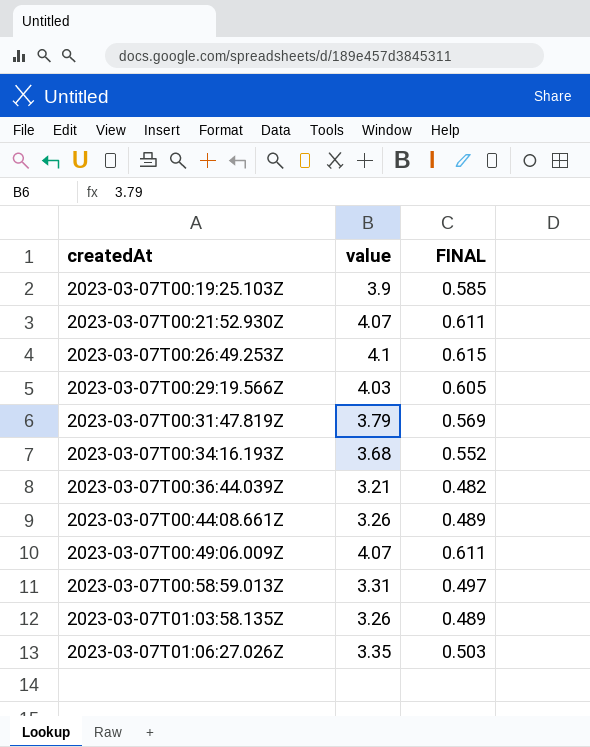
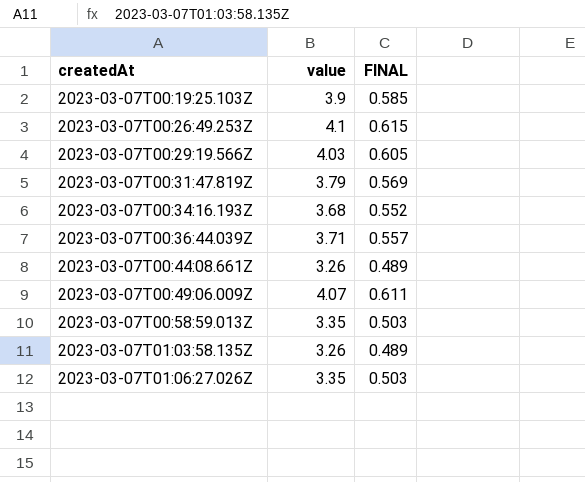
row 2023-03-07T00:21:52.930Z: 4.07 | 0.611 -> none
2023-03-07T00:36:44.039Z | value: 3.21 -> 3.71
2023-03-07T00:36:44.039Z | FINAL: 0.482 -> 0.557
2023-03-07T00:58:59.013Z | value: 3.31 -> 3.35
2023-03-07T00:58:59.013Z | FINAL: 0.497 -> 0.503

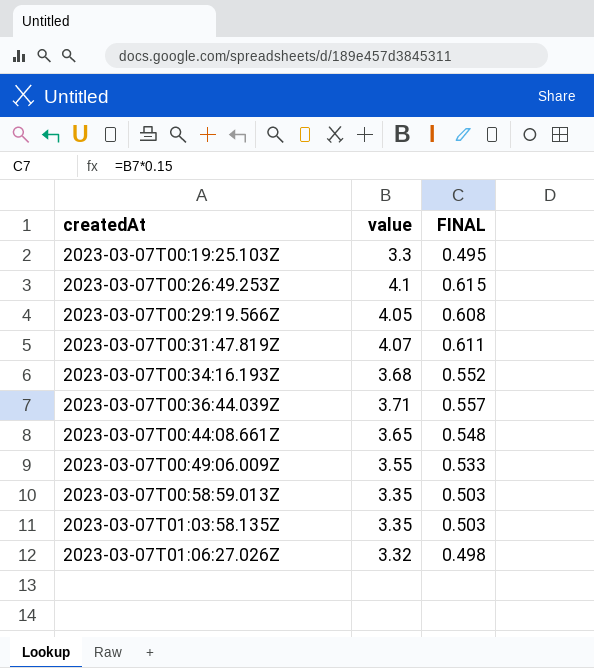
2023-03-07T00:19:25.103Z | value: 3.9 -> 3.3
2023-03-07T00:19:25.103Z | FINAL: 0.585 -> 0.495
2023-03-07T00:29:19.566Z | value: 4.03 -> 4.05
2023-03-07T00:29:19.566Z | FINAL: 0.605 -> 0.608
2023-03-07T00:31:47.819Z | value: 3.79 -> 4.07
2023-03-07T00:31:47.819Z | FINAL: 0.569 -> 0.611
2023-03-07T00:44:08.661Z | value: 3.26 -> 3.65
2023-03-07T00:44:08.661Z | FINAL: 0.489 -> 0.548
2023-03-07T00:49:06.009Z | value: 4.07 -> 3.55
2023-03-07T00:49:06.009Z | FINAL: 0.611 -> 0.533
2023-03-07T01:03:58.135Z | value: 3.26 -> 3.35
2023-03-07T01:03:58.135Z | FINAL: 0.489 -> 0.503
2023-03-07T01:06:27.026Z | value: 3.35 -> 3.32
2023-03-07T01:06:27.026Z | FINAL: 0.503 -> 0.498

